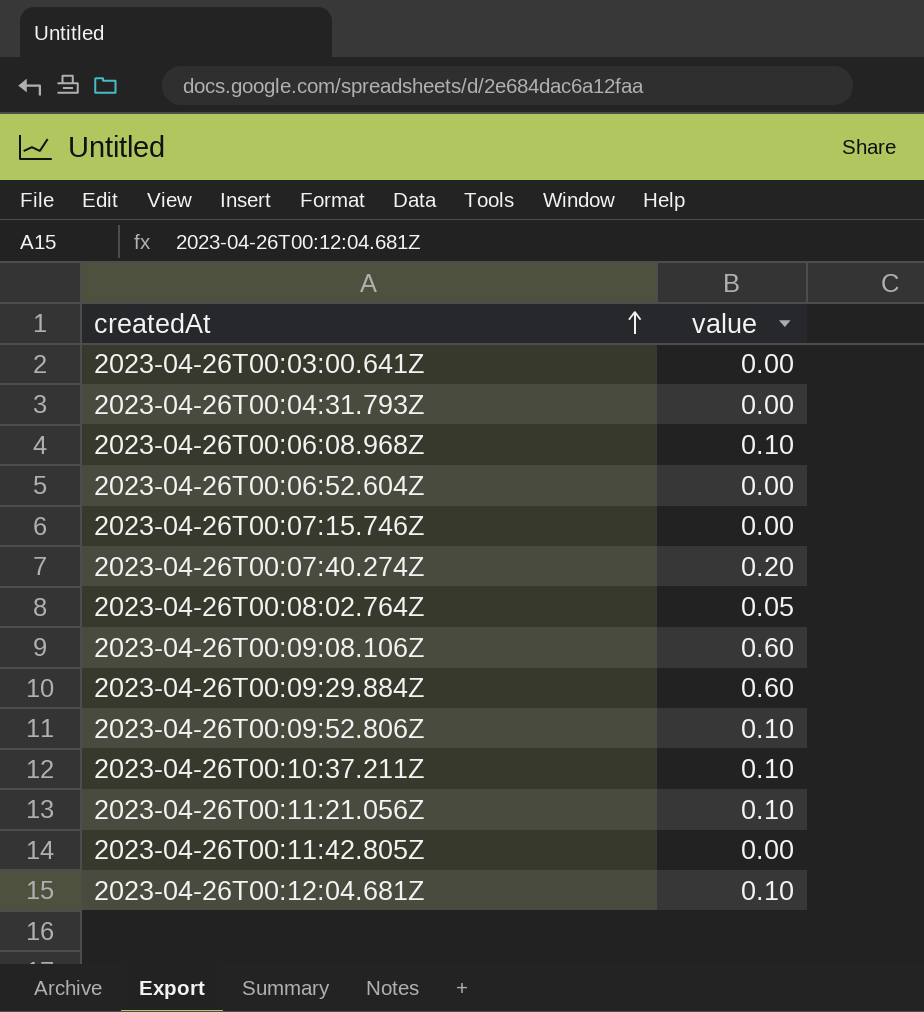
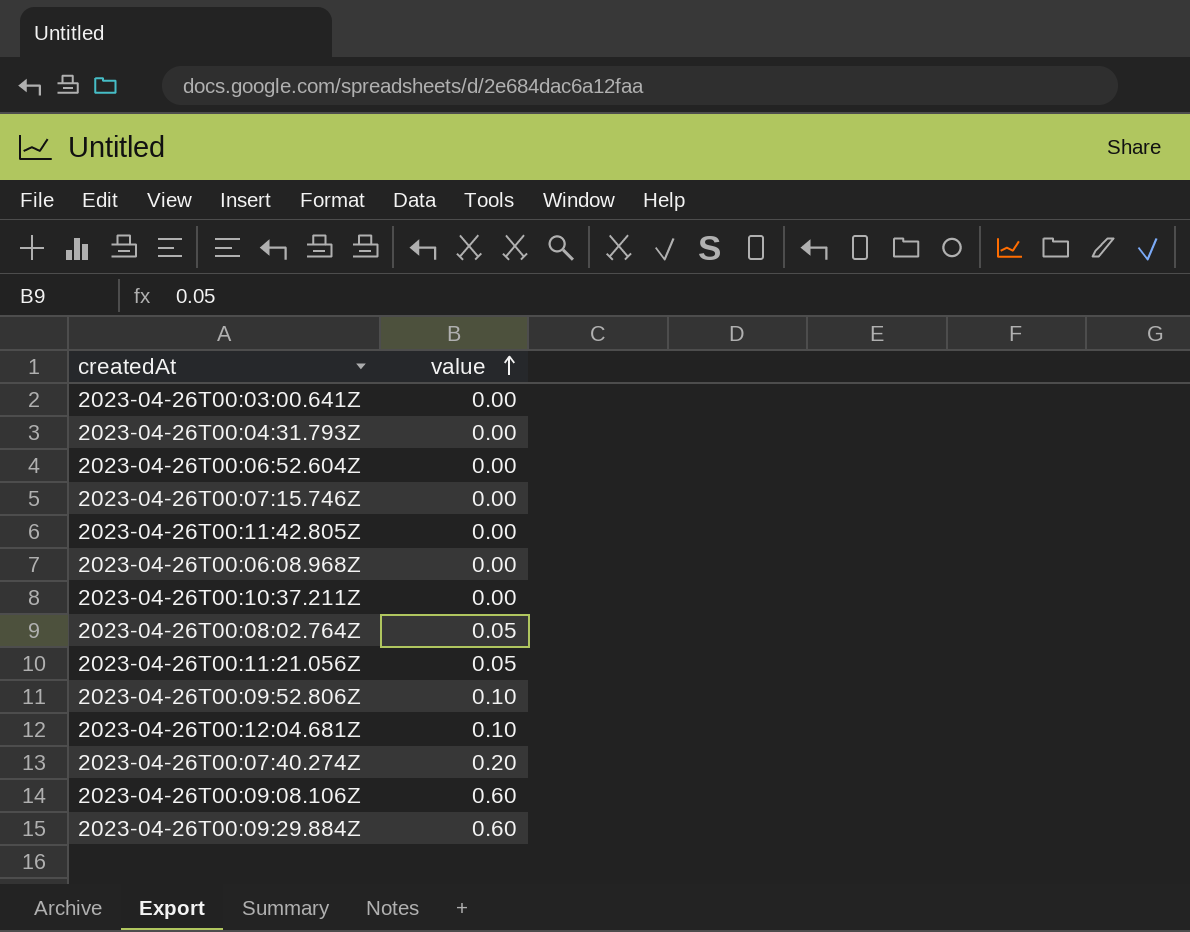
row order: createdAt ascending -> value ascending
2023-04-26T00:06:08.968Z | value: 0.10 -> 0.00
2023-04-26T00:10:37.211Z | value: 0.10 -> 0.00
2023-04-26T00:11:21.056Z | value: 0.10 -> 0.05

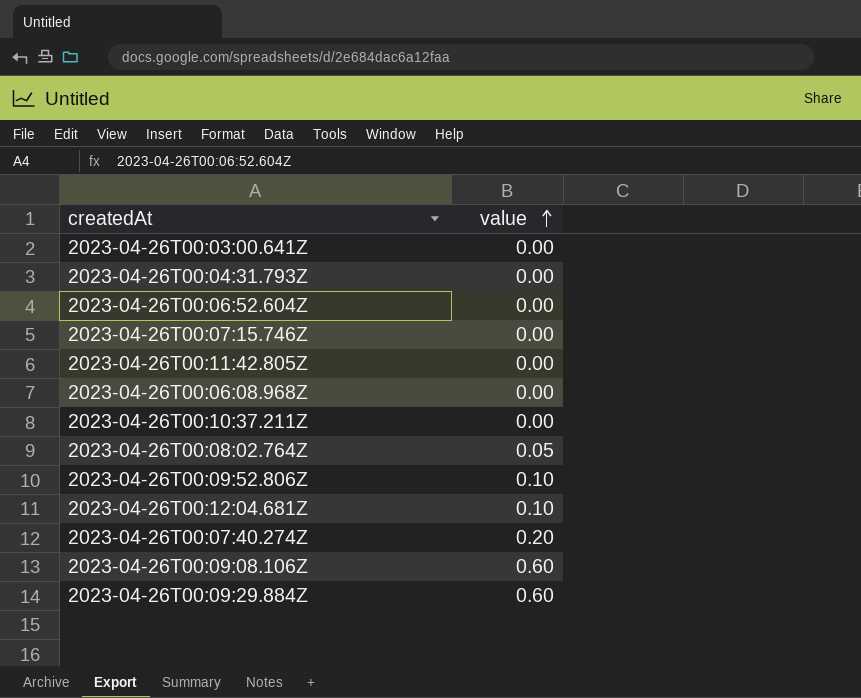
row 2023-04-26T00:11:21.056Z: 0.05 -> none

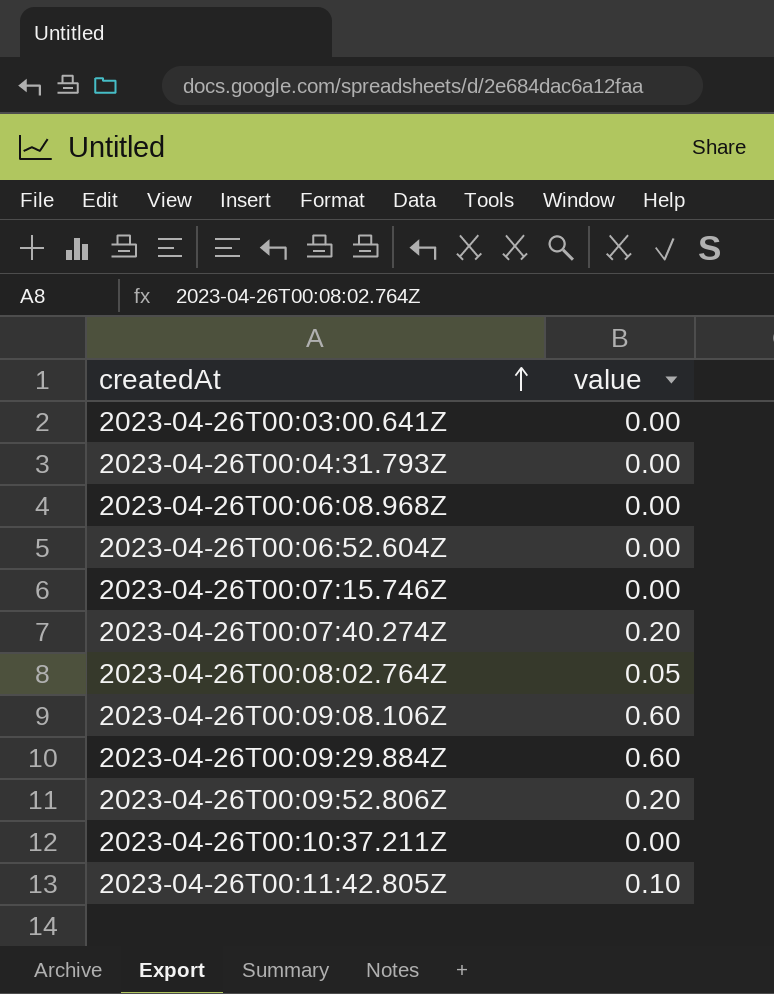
row order: value ascending -> createdAt ascending
row 2023-04-26T00:12:04.681Z: 0.10 -> none
2023-04-26T00:09:52.806Z | value: 0.10 -> 0.20
2023-04-26T00:11:42.805Z | value: 0.00 -> 0.10

